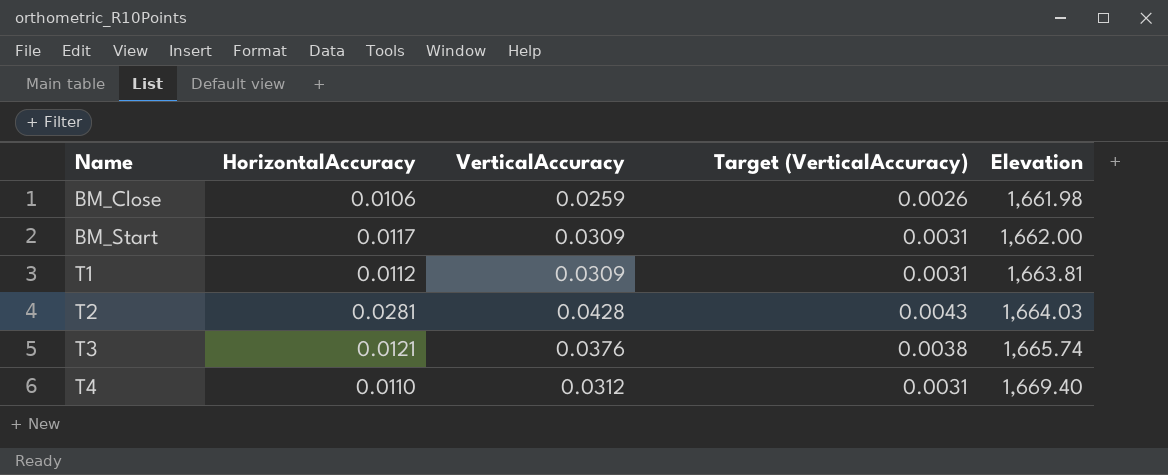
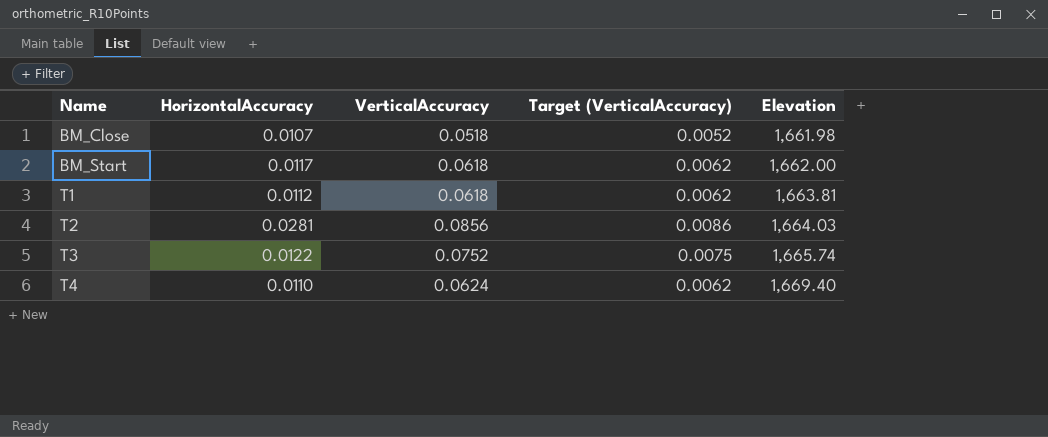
BM_Close | HorizontalAccuracy: 0.0106 -> 0.0107
BM_Close | VerticalAccuracy: 0.0259 -> 0.0518
BM_Close | Target (VerticalAccuracy): 0.0026 -> 0.0052
BM_Start | VerticalAccuracy: 0.0309 -> 0.0618
BM_Start | Target (VerticalAccuracy): 0.0031 -> 0.0062
T1 | VerticalAccuracy: 0.0309 -> 0.0618
T1 | Target (VerticalAccuracy): 0.0031 -> 0.0062
T2 | VerticalAccuracy: 0.0428 -> 0.0856
T2 | Target (VerticalAccuracy): 0.0043 -> 0.0086
T3 | HorizontalAccuracy: 0.0121 -> 0.0122
T3 | VerticalAccuracy: 0.0376 -> 0.0752
T3 | Target (VerticalAccuracy): 0.0038 -> 0.0075
T4 | VerticalAccuracy: 0.0312 -> 0.0624
T4 | Target (VerticalAccuracy): 0.0031 -> 0.0062

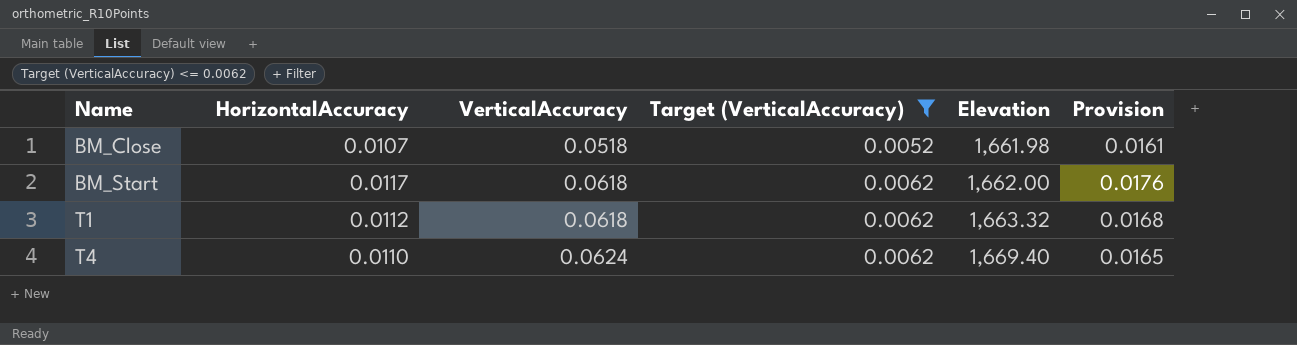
filter: none -> Target (VerticalAccuracy) <= 0.0062
column Provision | formula: none -> [HorizontalAccuracy] * 1.5
T1 | Elevation: 1,663.81 -> 1,663.32

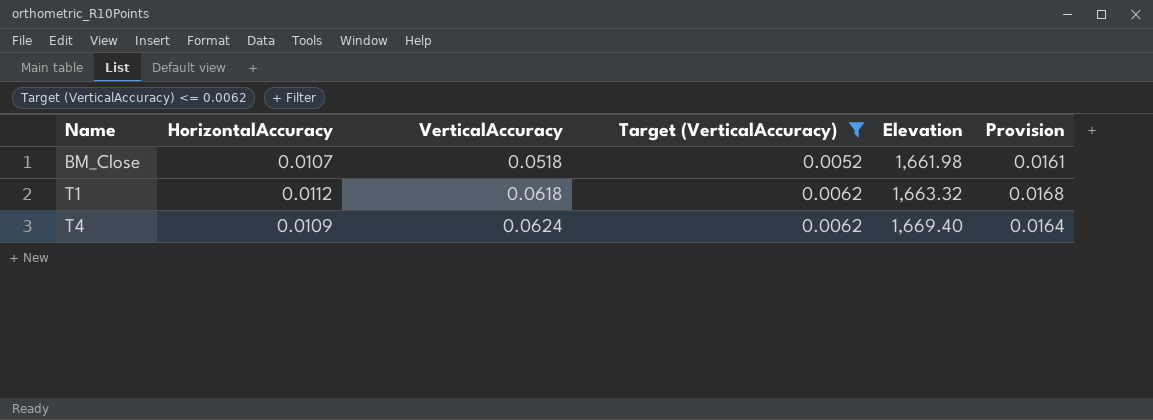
row BM_Start: 0.0117 | 0.0618 | 0.0062 | 1,662.00 | 0.0176 -> none
T4 | HorizontalAccuracy: 0.0110 -> 0.0109
T4 | Provision: 0.0165 -> 0.0164

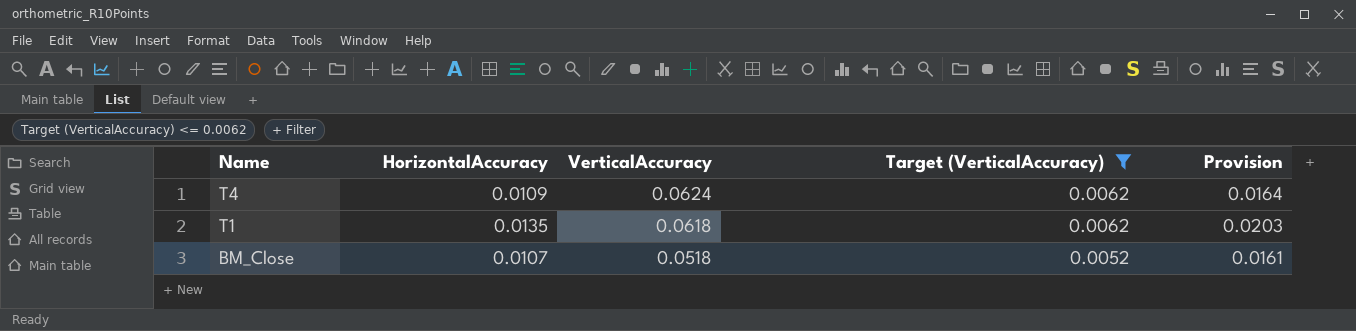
row order: Name ascending -> Name descending
column Elevation | position: 5 -> none
T1 | HorizontalAccuracy: 0.0112 -> 0.0135
T1 | Provision: 0.0168 -> 0.0203

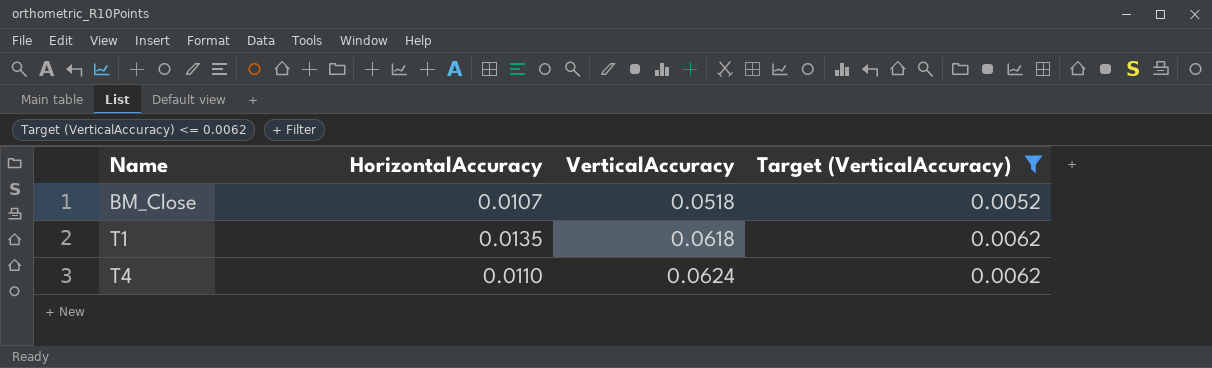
row order: Name descending -> Name ascending
column Provision | formula: [HorizontalAccuracy] * 1.5 -> none
T4 | HorizontalAccuracy: 0.0109 -> 0.0110

